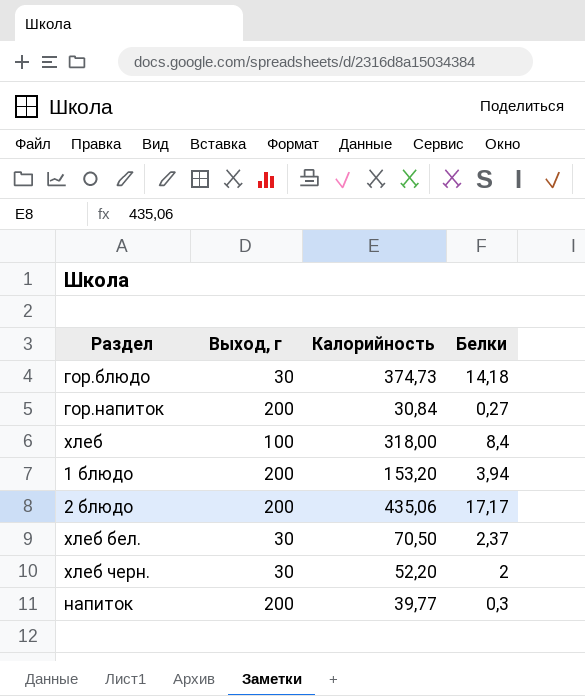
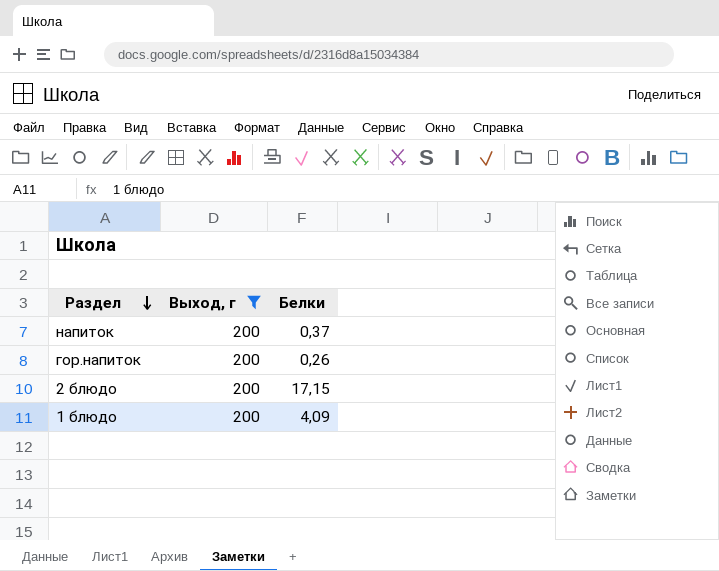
filter: none -> Выход, г = 200
row order: none -> Раздел descending
column Калорийность | position: 3 -> none
напиток | Белки: 0,3 -> 0,37
гор.напиток | Белки: 0,27 -> 0,26
2 блюдо | Белки: 17,17 -> 17,15
1 блюдо | Белки: 3,94 -> 4,09

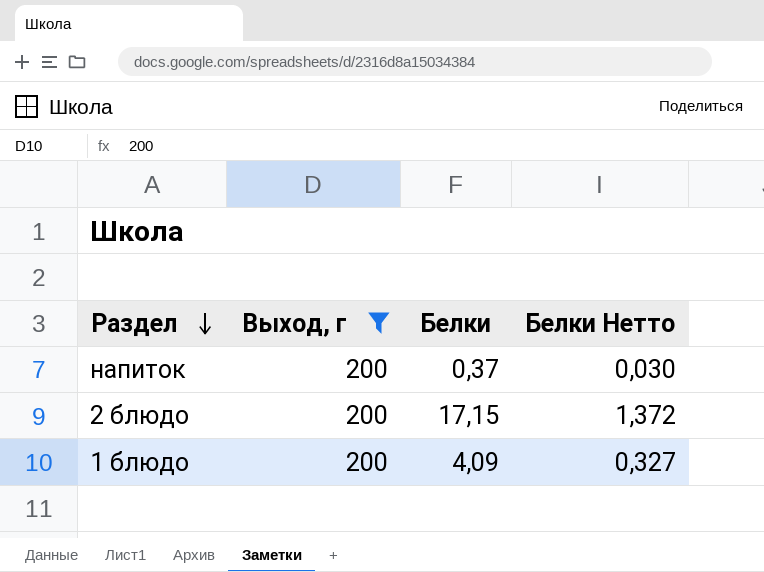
column Белки Нетто | formula: none -> [Белки] * 0,08
row гор.напиток: 200 | 0,26 -> none

